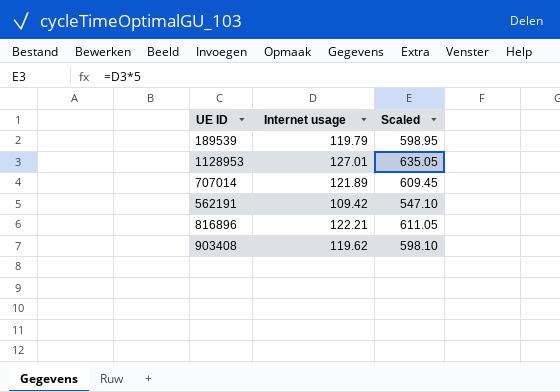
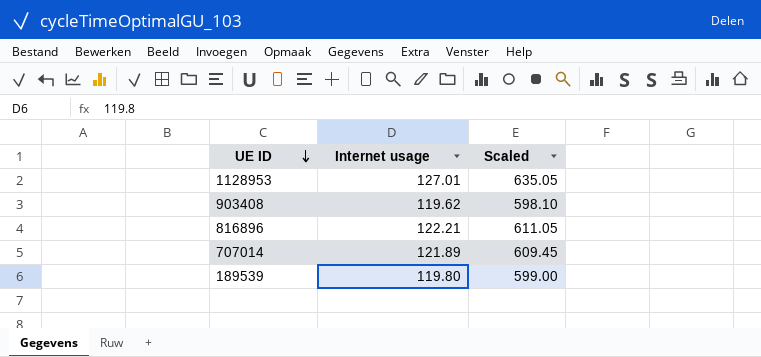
row order: none -> UE ID descending
row 562191: 109.42 | 547.10 -> none
189539 | Internet usage: 119.79 -> 119.80
189539 | Scaled: 598.95 -> 599.00

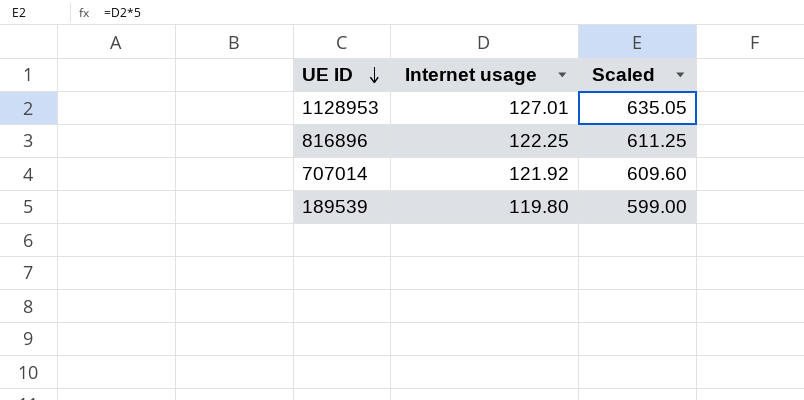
row 903408: 119.62 | 598.10 -> none
816896 | Internet usage: 122.21 -> 122.25
816896 | Scaled: 611.05 -> 611.25
707014 | Internet usage: 121.89 -> 121.92
707014 | Scaled: 609.45 -> 609.60

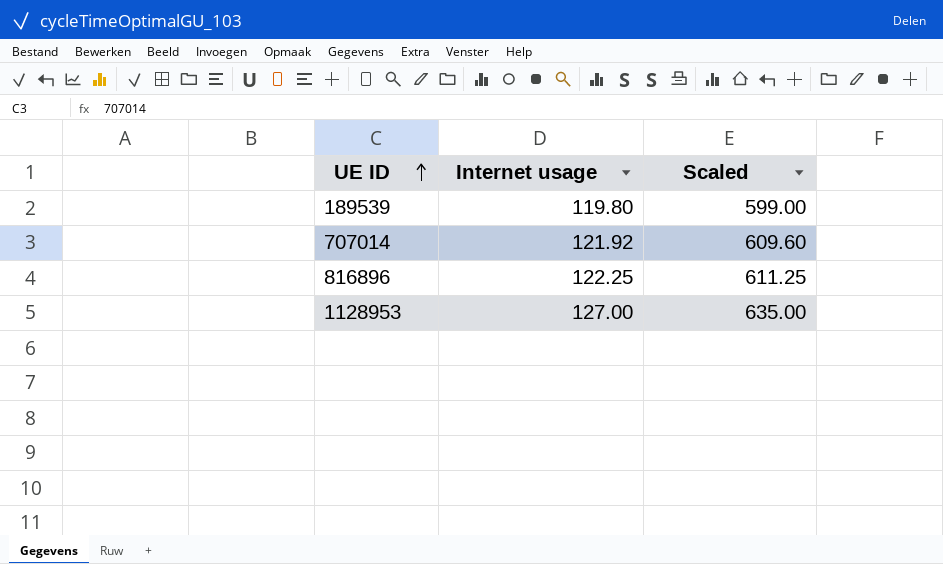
row order: UE ID descending -> UE ID ascending
1128953 | Internet usage: 127.01 -> 127.00
1128953 | Scaled: 635.05 -> 635.00

